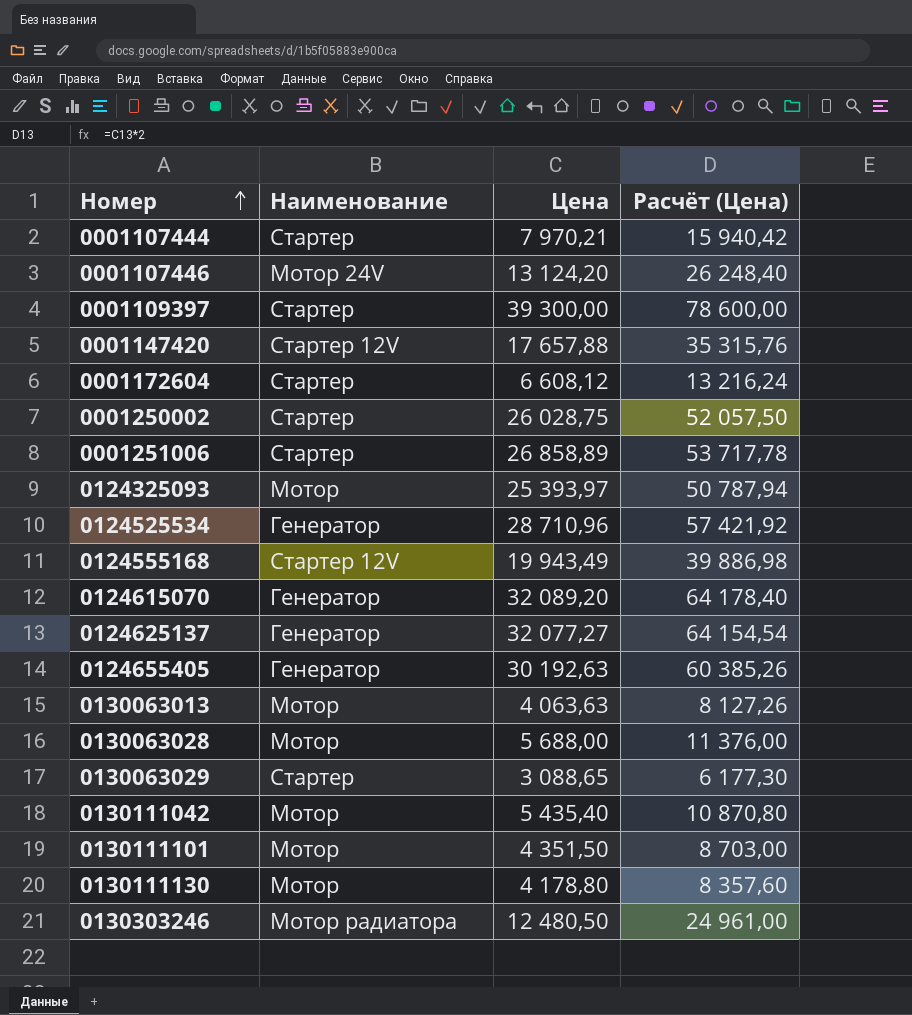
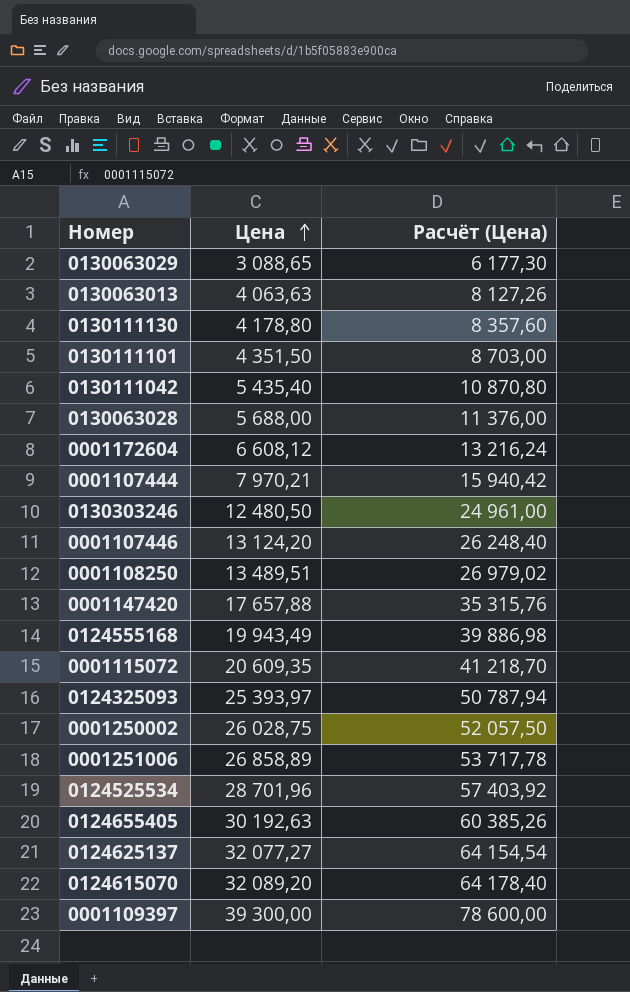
row order: Номер ascending -> Цена ascending
column Наименование | position: 2 -> none
row 0001108250: none -> 13 489,51 | 26 979,02
row 0001115072: none -> 20 609,35 | 41 218,70
0124525534 | Цена: 28 710,96 -> 28 701,96
0124525534 | Расчёт (Цена): 57 421,92 -> 57 403,92

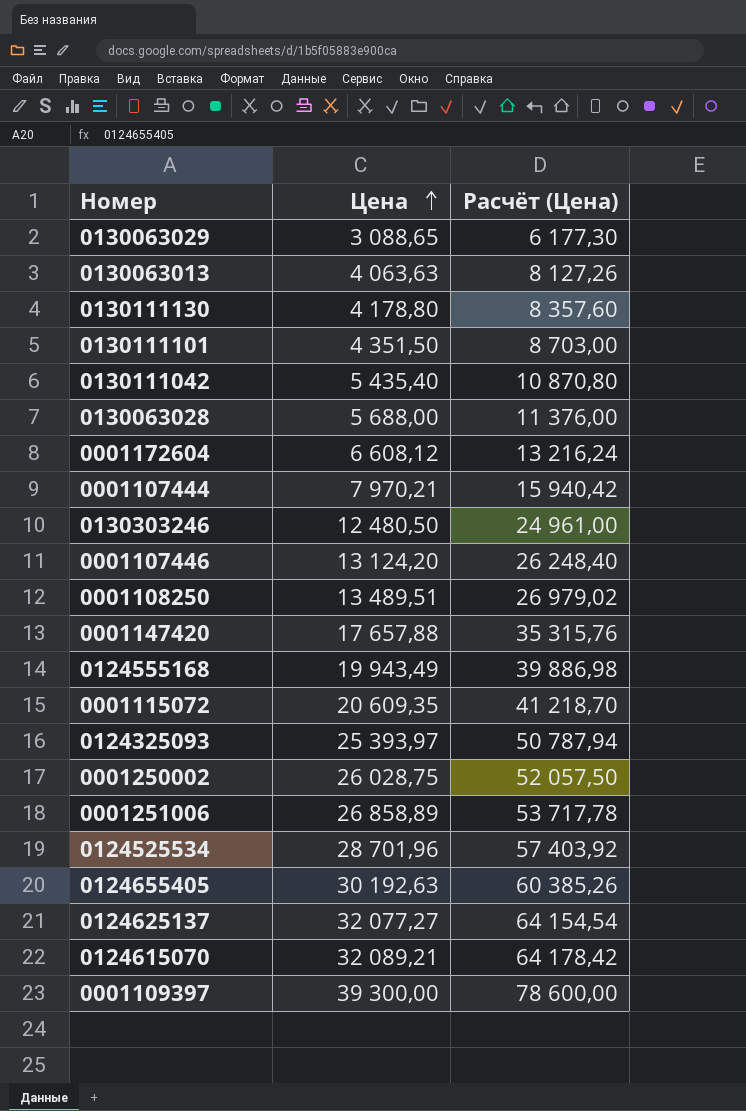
0124615070 | Цена: 32 089,20 -> 32 089,21
0124615070 | Расчёт (Цена): 64 178,40 -> 64 178,42

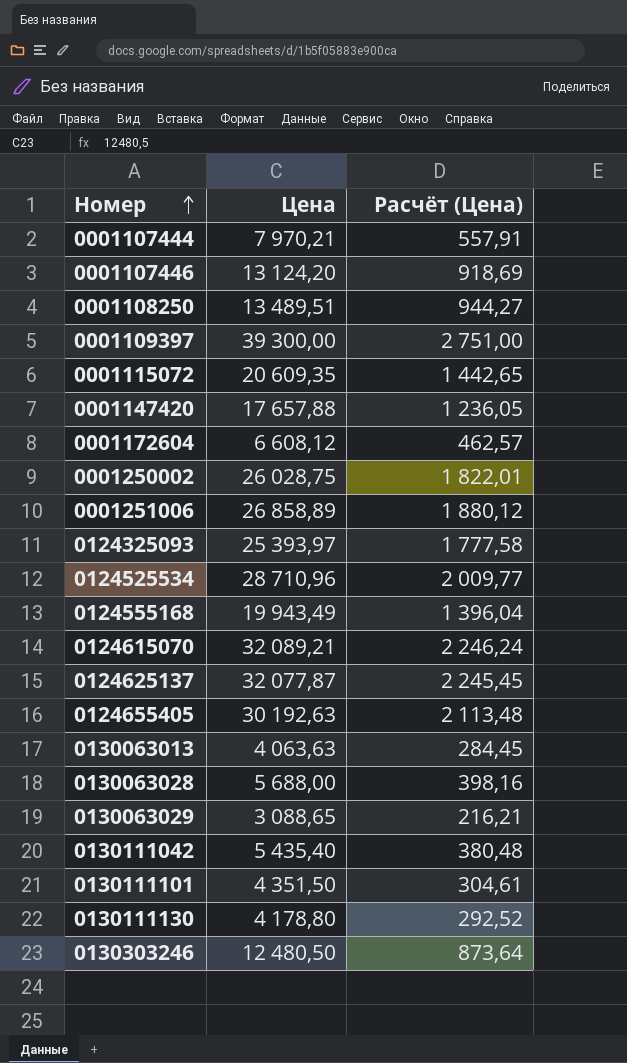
row order: Цена ascending -> Номер ascending
column Расчёт (Цена) | formula: [Цена] * 2 -> [Цена] * 0,07
0124525534 | Цена: 28 701,96 -> 28 710,96
0124625137 | Цена: 32 077,27 -> 32 077,87

